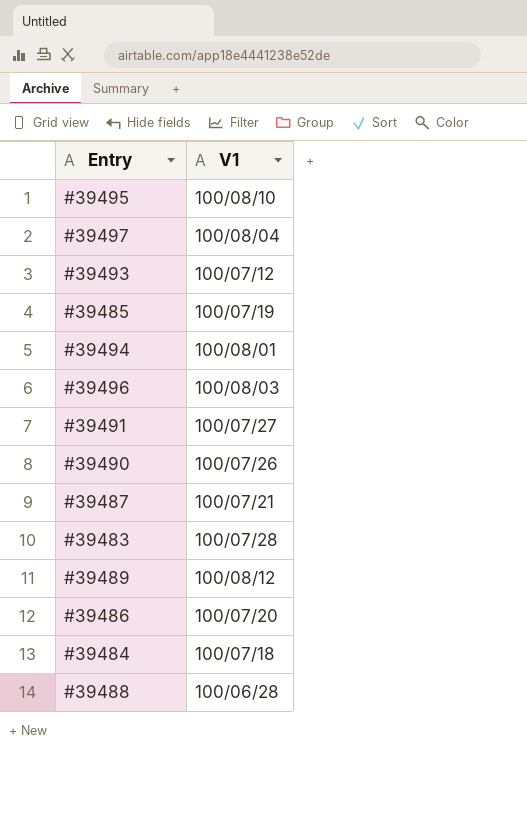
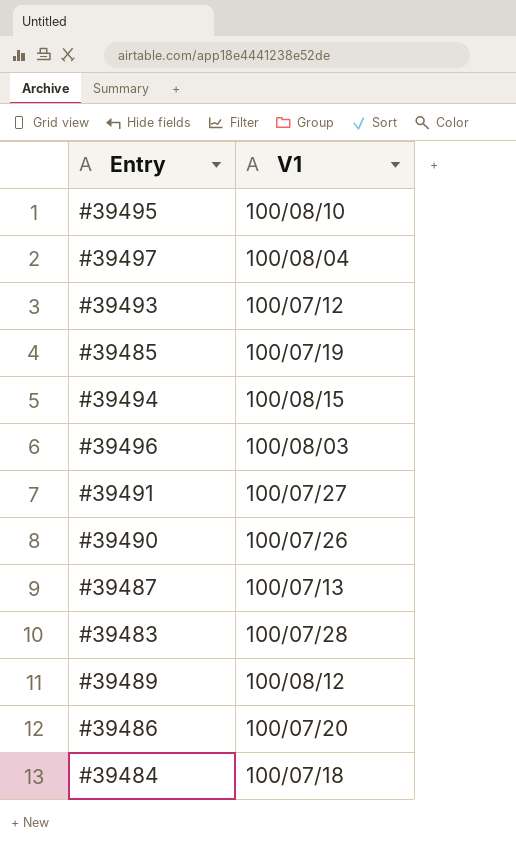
row #39488: 100/06/28 -> none
#39494 | V1: 100/08/01 -> 100/08/15
#39487 | V1: 100/07/21 -> 100/07/13

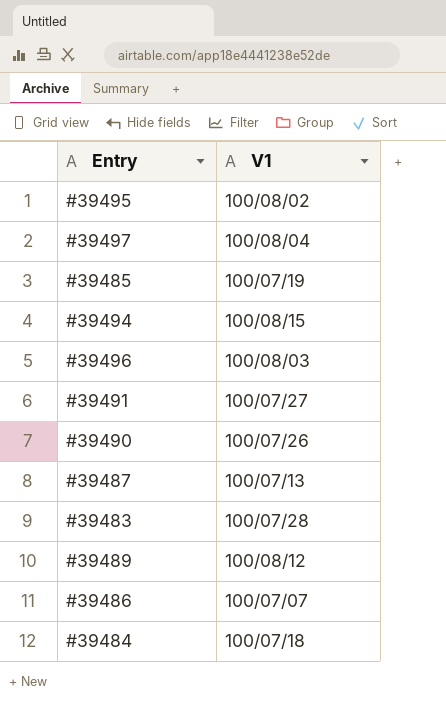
row #39493: 100/07/12 -> none
#39495 | V1: 100/08/10 -> 100/08/02
#39486 | V1: 100/07/20 -> 100/07/07

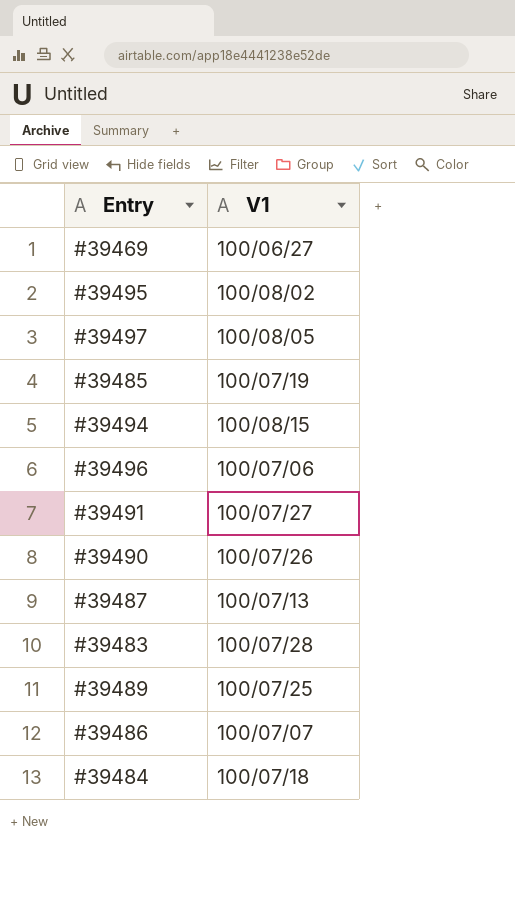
row #39469: none -> 100/06/27
#39497 | V1: 100/08/04 -> 100/08/05
#39496 | V1: 100/08/03 -> 100/07/06
#39489 | V1: 100/08/12 -> 100/07/25

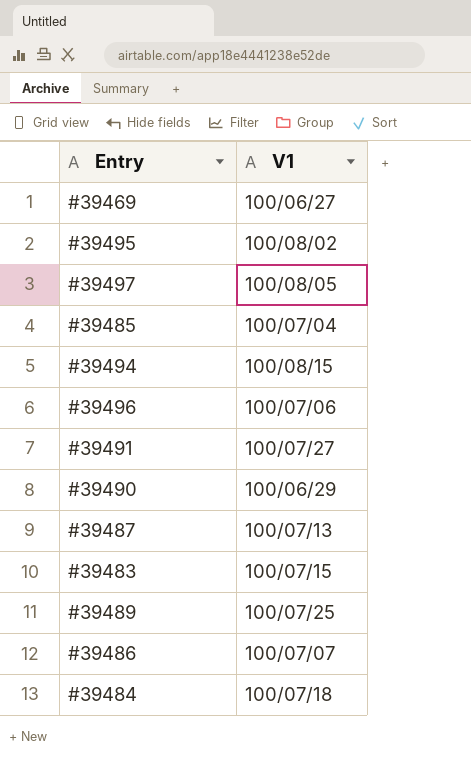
#39485 | V1: 100/07/19 -> 100/07/04
#39490 | V1: 100/07/26 -> 100/06/29
#39483 | V1: 100/07/28 -> 100/07/15

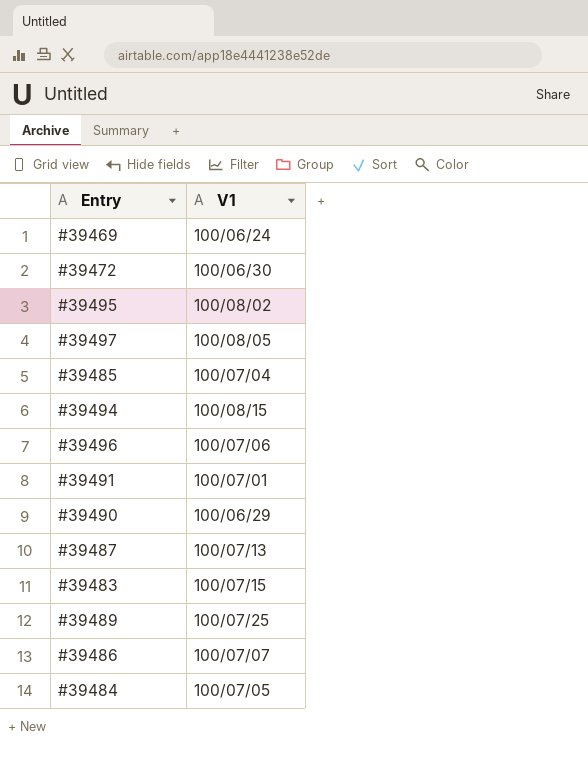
#39469 | V1: 100/06/27 -> 100/06/24
row #39472: none -> 100/06/30
#39491 | V1: 100/07/27 -> 100/07/01
#39484 | V1: 100/07/18 -> 100/07/05

